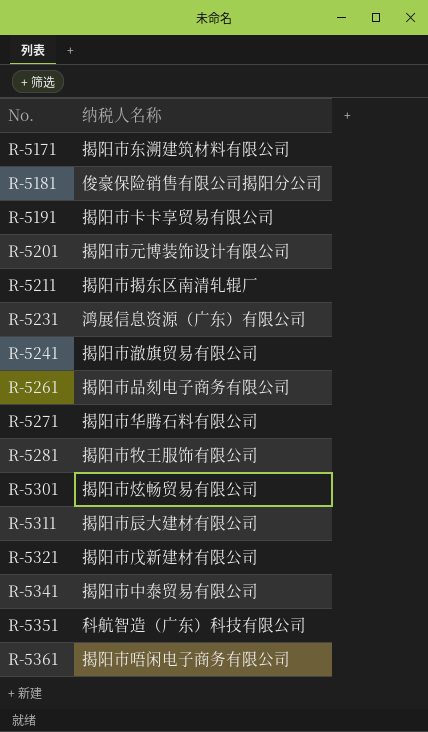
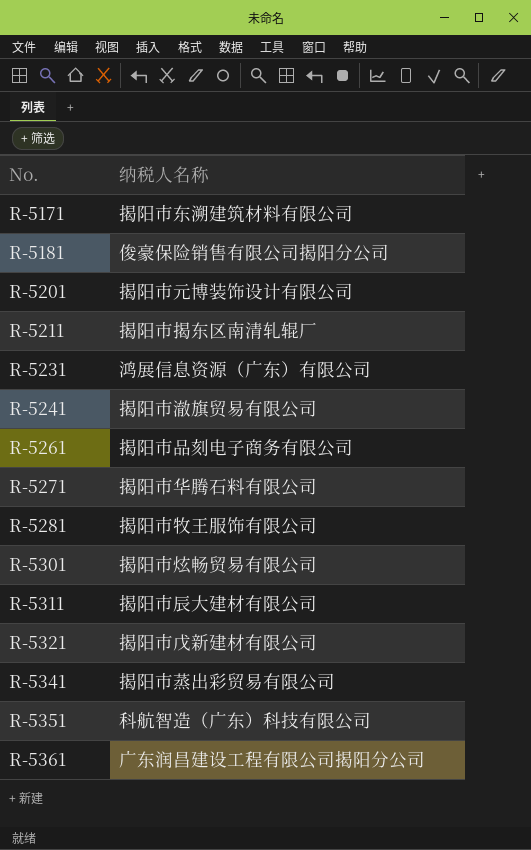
row R-5191: 揭阳市卡卡享贸易有限公司 -> none
R-5341 | 纳税人名称: 揭阳市中泰贸易有限公司 -> 揭阳市蒸出彩贸易有限公司
R-5361 | 纳税人名称: 揭阳市唔闲电子商务有限公司 -> 广东润昌建设工程有限公司揭阳分公司

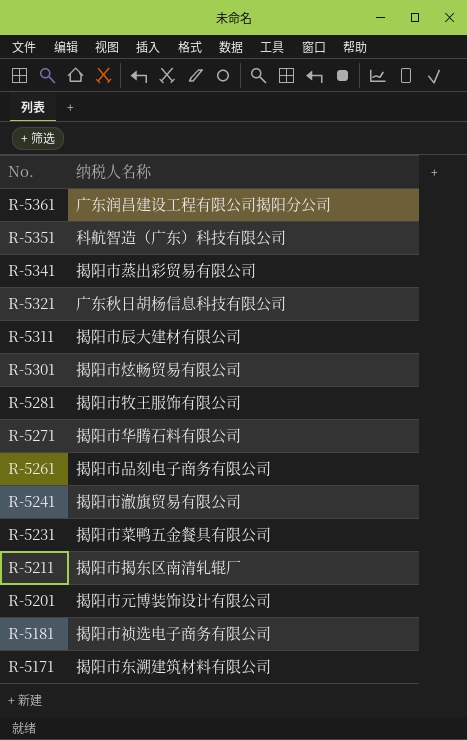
row order: No. ascending -> No. descending
R-5321 | 纳税人名称: 揭阳市戊新建材有限公司 -> 广东秋日胡杨信息科技有限公司
R-5231 | 纳税人名称: 鸿展信息资源（广东）有限公司 -> 揭阳市菜鸭五金餐具有限公司
R-5181 | 纳税人名称: 俊豪保险销售有限公司揭阳分公司 -> 揭阳市祯选电子商务有限公司

